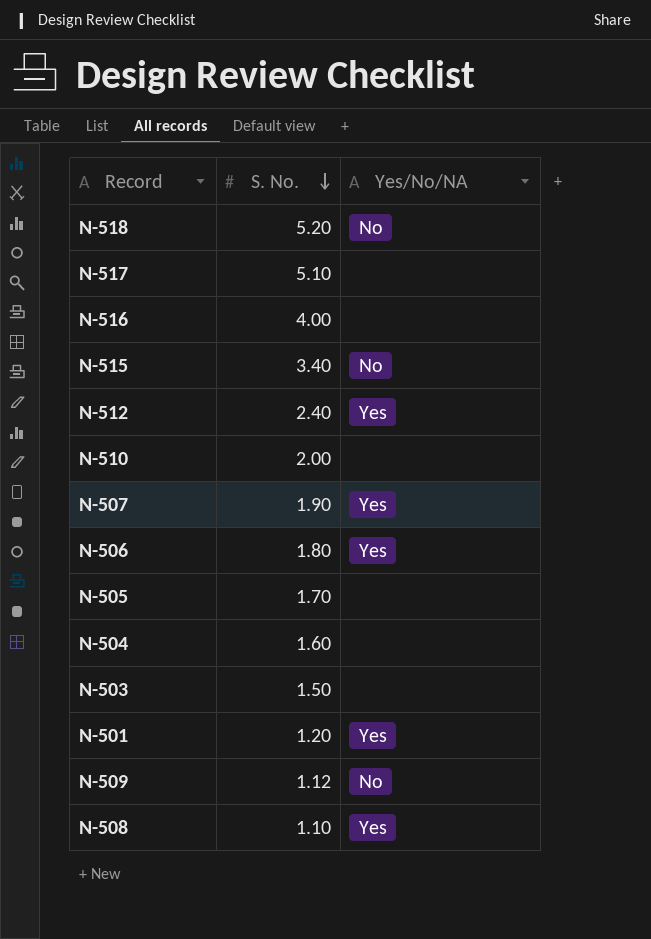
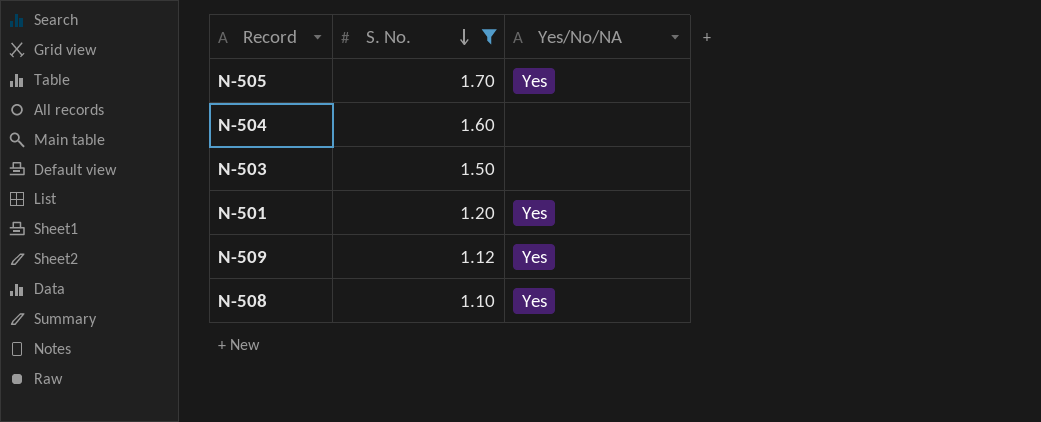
filter: none -> S. No. <= 1.70
N-505 | Yes/No/NA: none -> Yes
N-509 | Yes/No/NA: No -> Yes

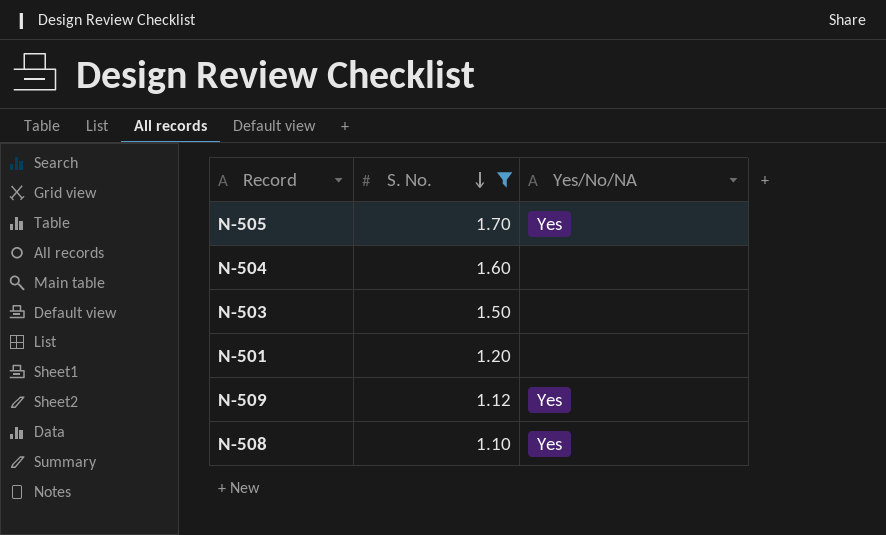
N-501 | Yes/No/NA: Yes -> none

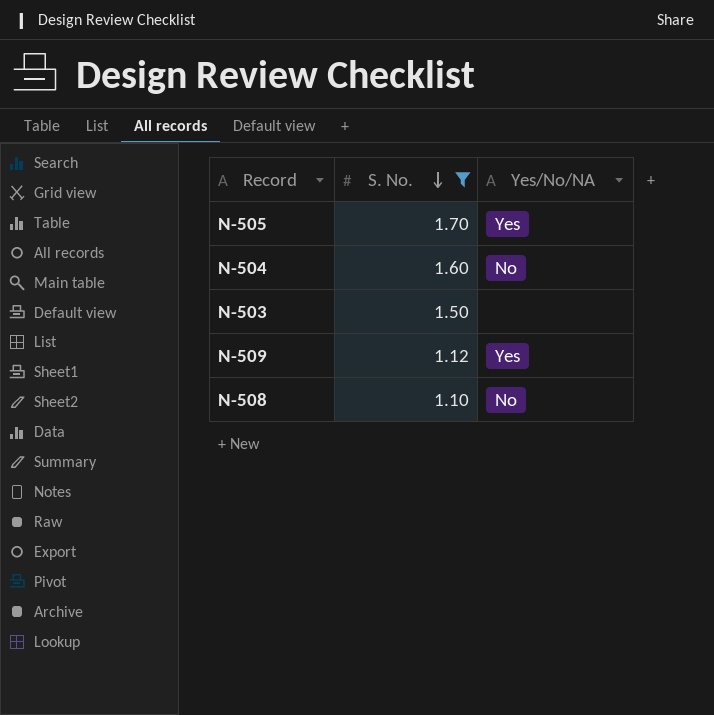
row N-501: 1.20 | none -> none
N-504 | Yes/No/NA: none -> No
N-508 | Yes/No/NA: Yes -> No

